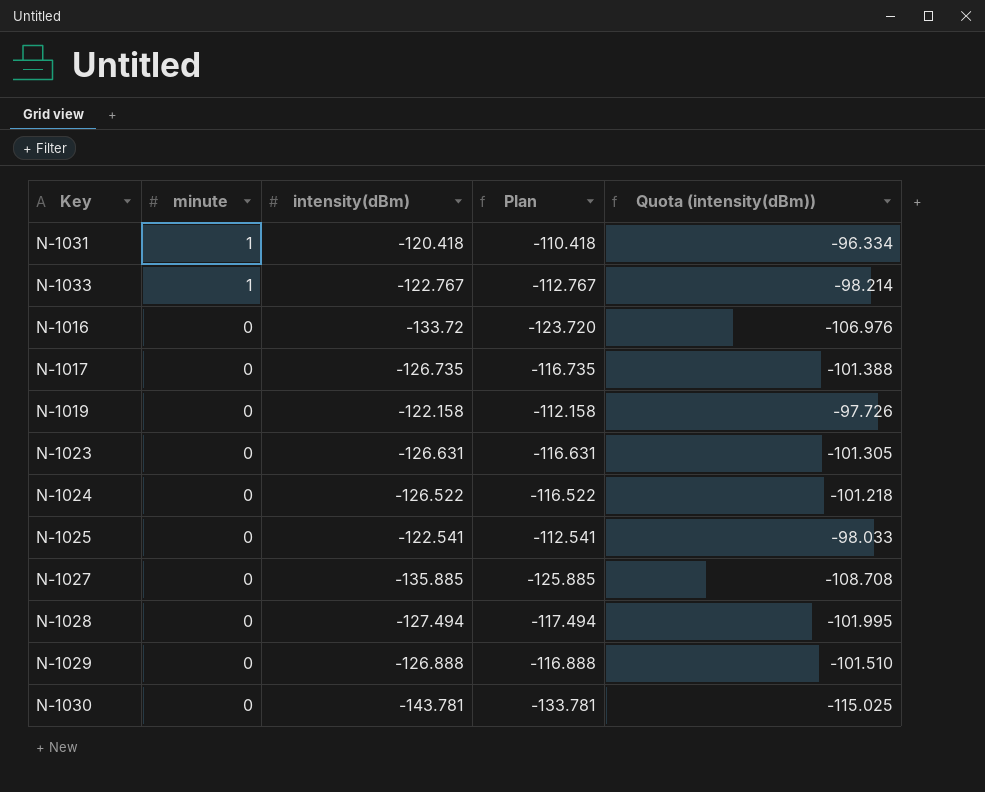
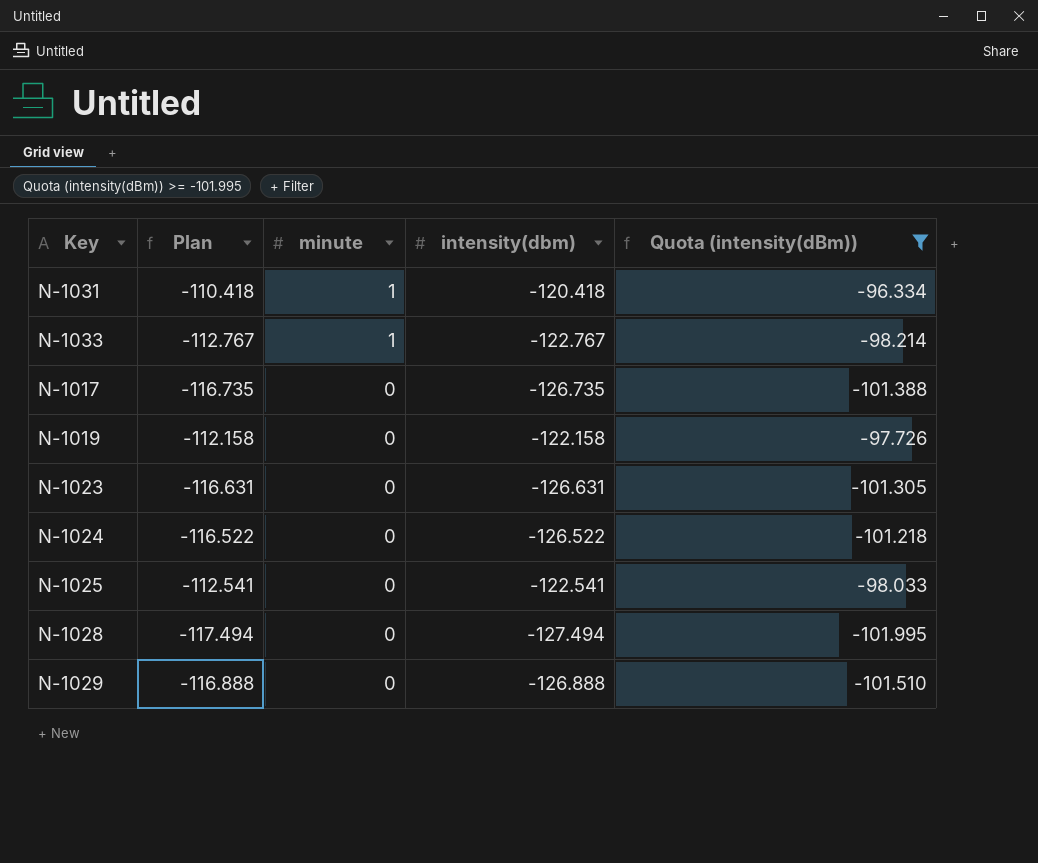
filter: none -> Quota (intensity(dBm)) >= -101.995
column Plan | position: 4 -> 2
column name: intensity(dBm) -> intensity(dbm)

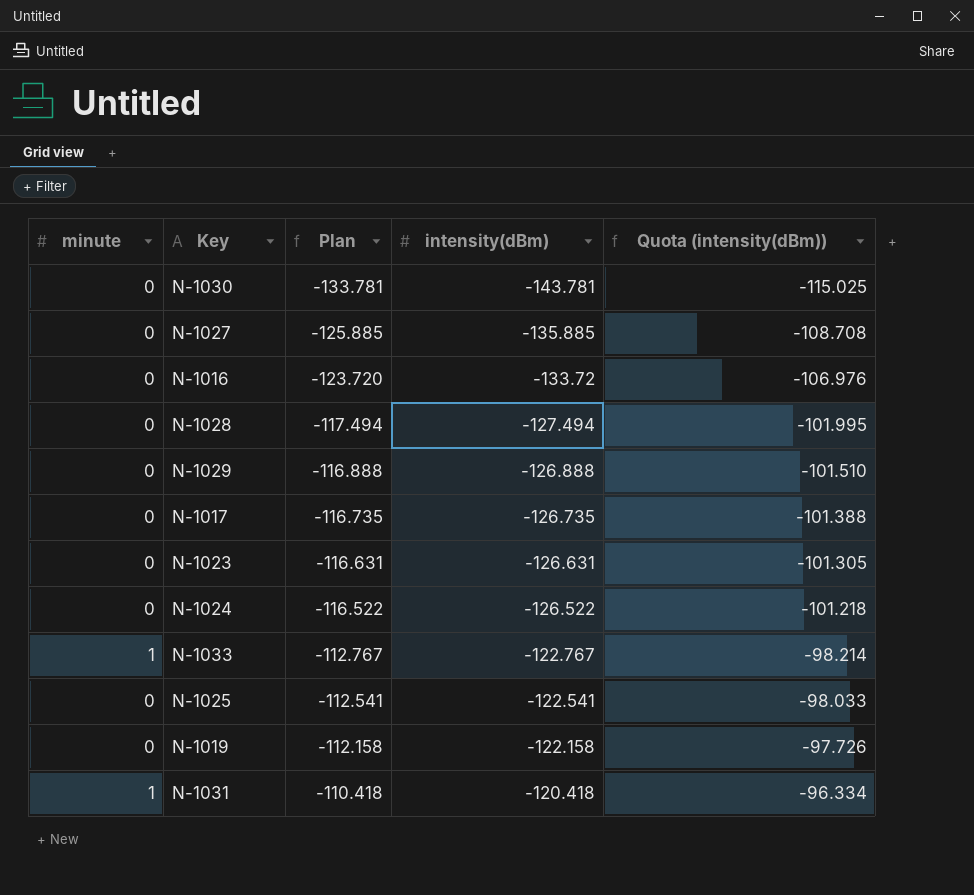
filter: Quota (intensity(dBm)) >= -101.995 -> none
row order: minute descending -> Plan ascending
column minute | position: 3 -> 1
column name: intensity(dbm) -> intensity(dBm)

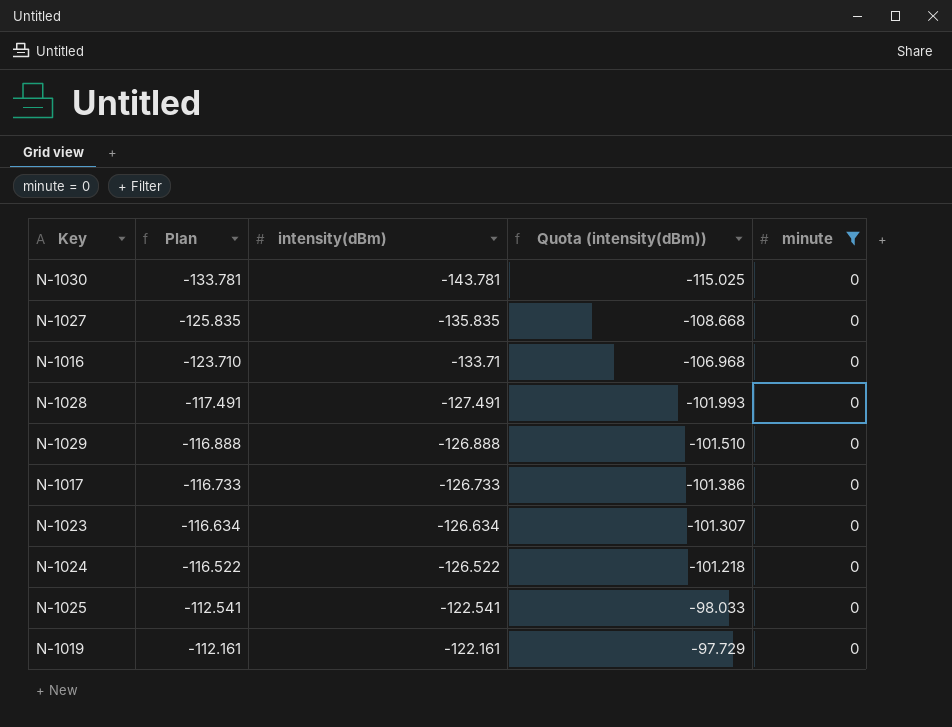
filter: none -> minute = 0
column minute | position: 1 -> 5
N-1027 | Plan: -125.885 -> -125.835
N-1027 | intensity(dBm): -135.885 -> -135.835
N-1027 | Quota (intensity(dBm)): -108.708 -> -108.668
N-1016 | Plan: -123.720 -> -123.710
N-1016 | intensity(dBm): -133.72 -> -133.71
N-1016 | Quota (intensity(dBm)): -106.976 -> -106.968
N-1028 | Plan: -117.494 -> -117.491
N-1028 | intensity(dBm): -127.494 -> -127.491
N-1028 | Quota (intensity(dBm)): -101.995 -> -101.993
N-1017 | Plan: -116.735 -> -116.733
N-1017 | intensity(dBm): -126.735 -> -126.733
N-1017 | Quota (intensity(dBm)): -101.388 -> -101.386
N-1023 | Plan: -116.631 -> -116.634
N-1023 | intensity(dBm): -126.631 -> -126.634
N-1023 | Quota (intensity(dBm)): -101.305 -> -101.307
N-1019 | Plan: -112.158 -> -112.161
N-1019 | intensity(dBm): -122.158 -> -122.161
N-1019 | Quota (intensity(dBm)): -97.726 -> -97.729

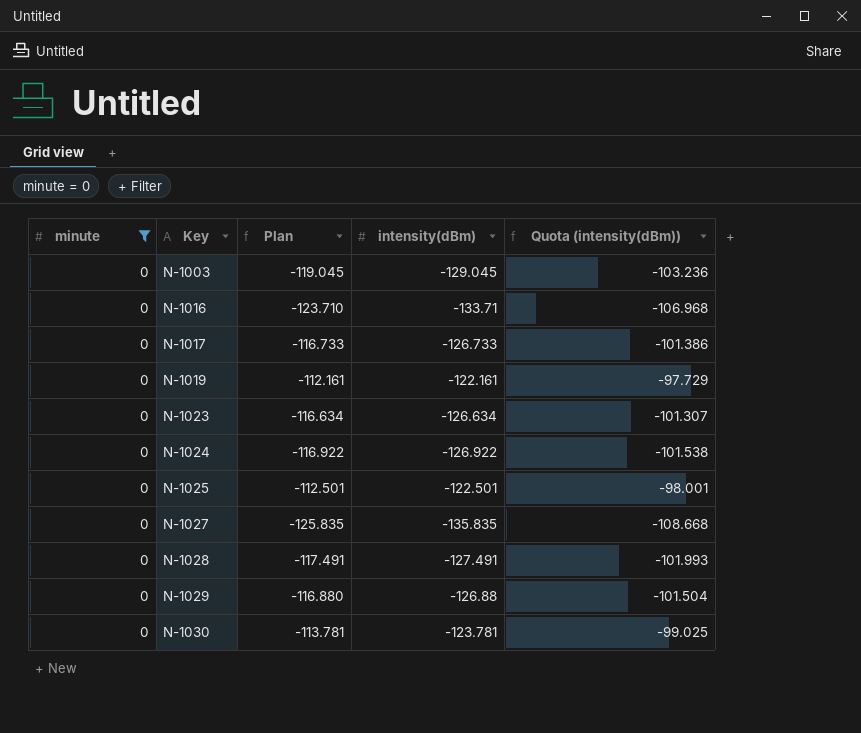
row order: Plan ascending -> Key ascending
column minute | position: 5 -> 1
row N-1003: none -> 0 | -119.045 | -129.045 | -103.236
N-1024 | Plan: -116.522 -> -116.922
N-1024 | intensity(dBm): -126.522 -> -126.922
N-1024 | Quota (intensity(dBm)): -101.218 -> -101.538
N-1025 | Plan: -112.541 -> -112.501
N-1025 | intensity(dBm): -122.541 -> -122.501
N-1025 | Quota (intensity(dBm)): -98.033 -> -98.001
N-1029 | Plan: -116.888 -> -116.880
N-1029 | intensity(dBm): -126.888 -> -126.88
N-1029 | Quota (intensity(dBm)): -101.510 -> -101.504
N-1030 | Plan: -133.781 -> -113.781
N-1030 | intensity(dBm): -143.781 -> -123.781
N-1030 | Quota (intensity(dBm)): -115.025 -> -99.025

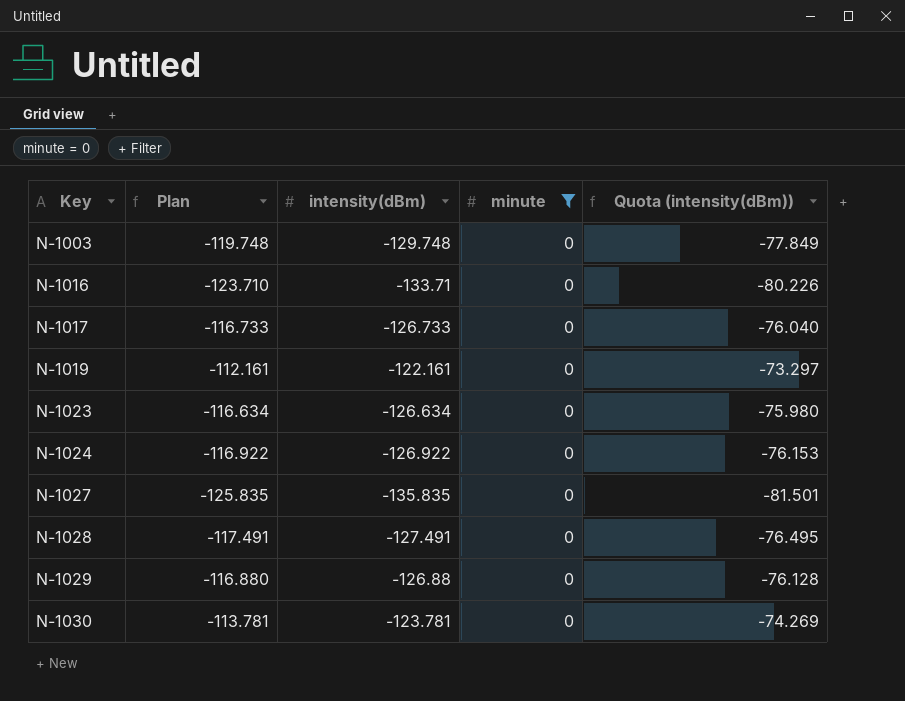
column minute | position: 1 -> 4
column Quota (intensity(dBm)) | formula: [intensity(dBm)] * 0.8 -> [intensity(dBm)] * 0.6
row N-1025: 0 | -112.501 | -122.501 | -98.001 -> none
N-1003 | Plan: -119.045 -> -119.748
N-1003 | intensity(dBm): -129.045 -> -129.748

